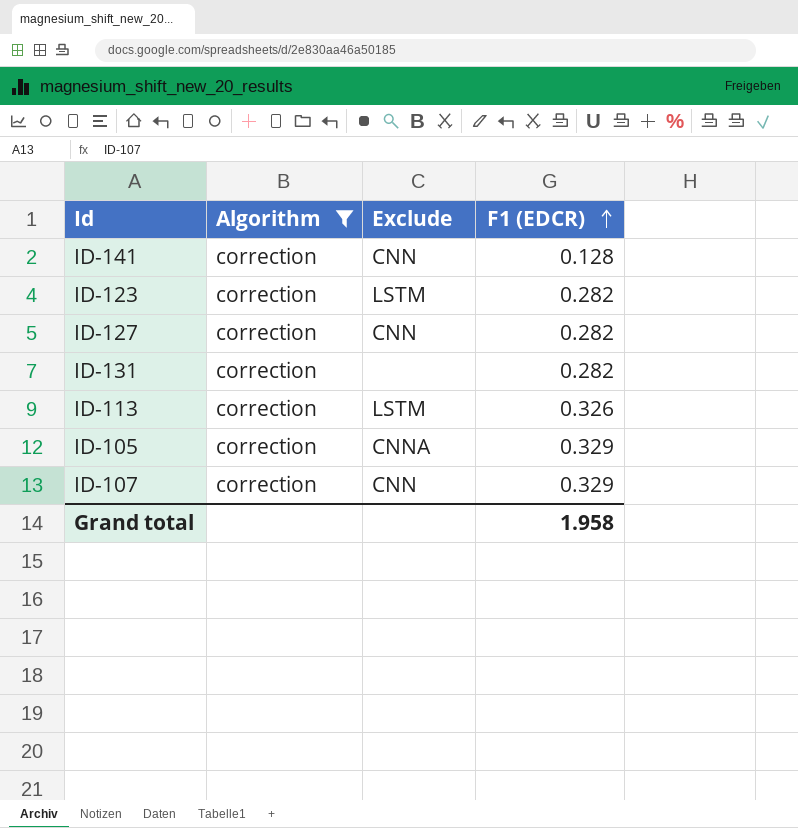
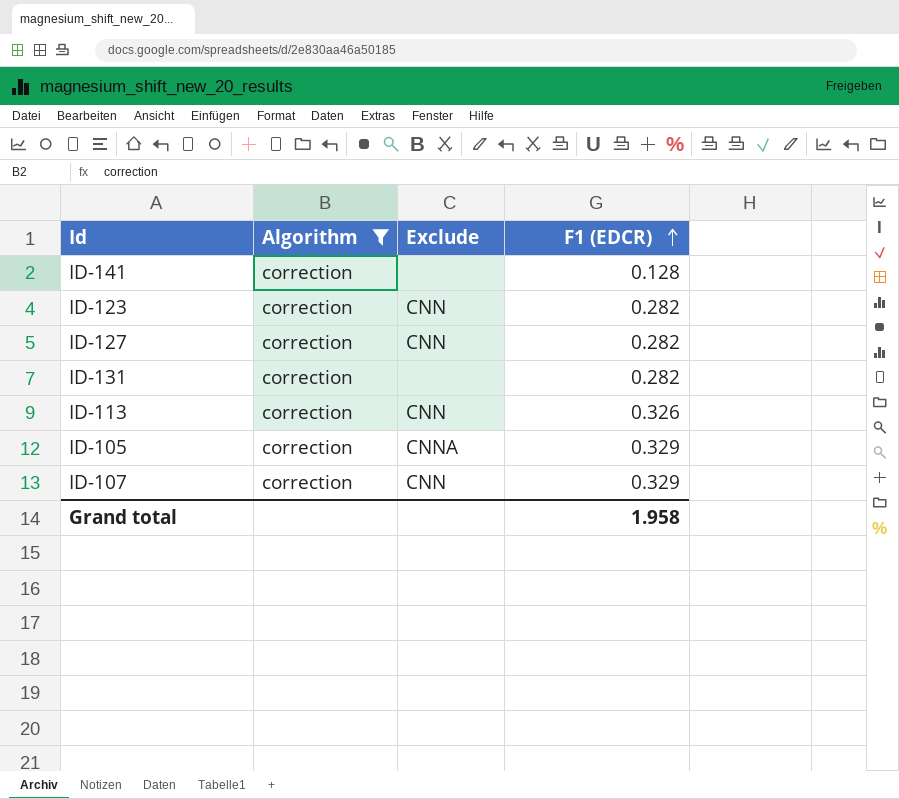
ID-141 | Exclude: CNN -> none
ID-123 | Exclude: LSTM -> CNN
ID-113 | Exclude: LSTM -> CNN

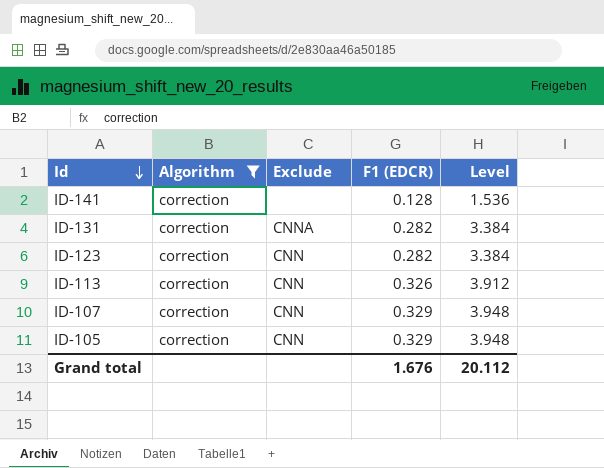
row order: F1 (EDCR) ascending -> Id descending
column Level | formula: none -> [F1 (EDCR)] * 12
row ID-127: correction | CNN | 0.282 -> none
ID-131 | Exclude: none -> CNNA
ID-105 | Exclude: CNNA -> CNN
Grand total | F1 (EDCR): 1.958 -> 1.676

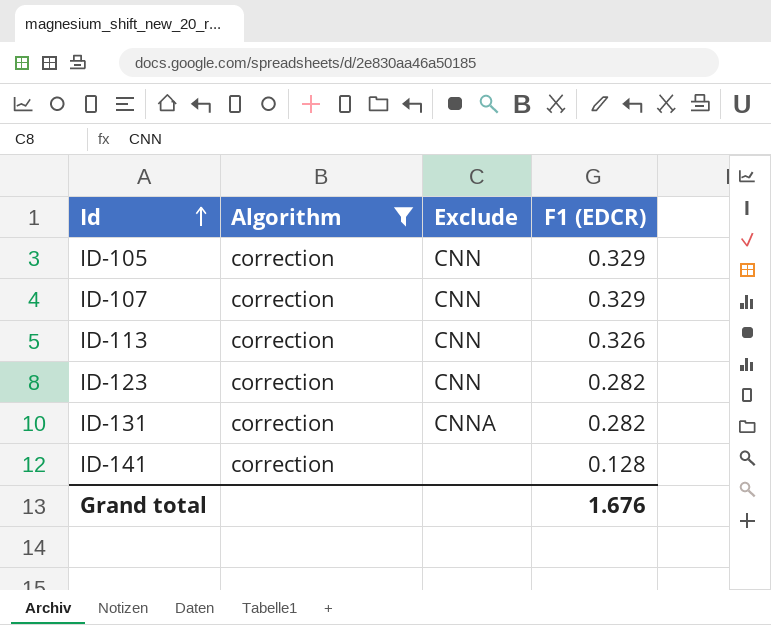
row order: Id descending -> Id ascending
column Level | formula: [F1 (EDCR)] * 12 -> none

